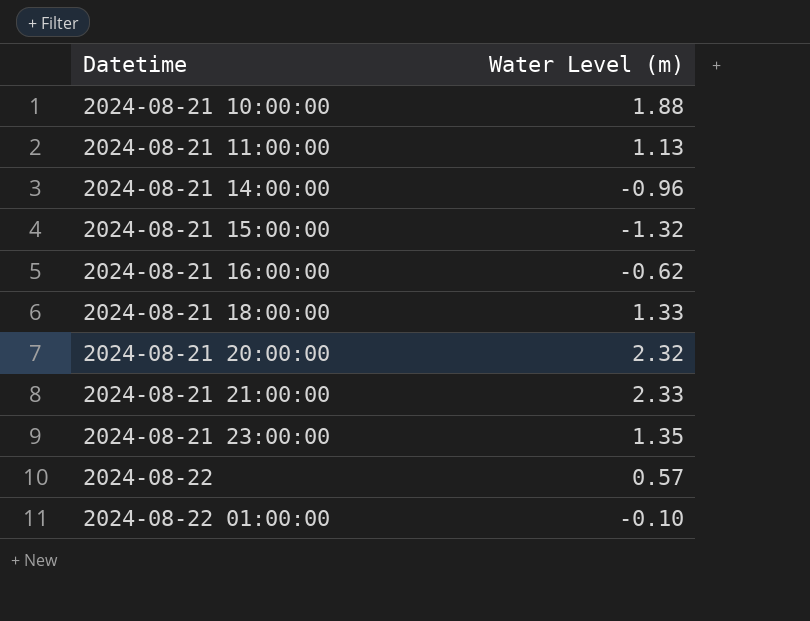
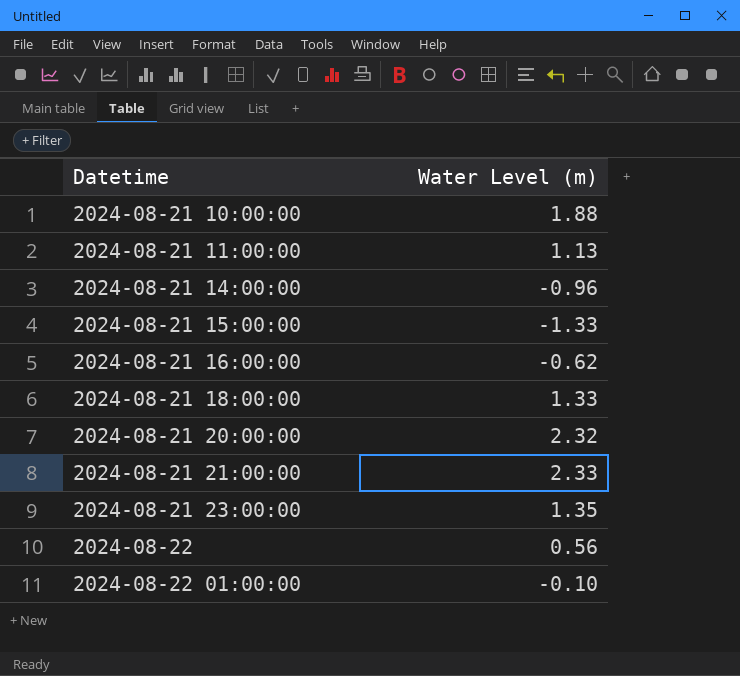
2024-08-21 15:00:00 | Water Level (m): -1.32 -> -1.33
2024-08-22 | Water Level (m): 0.57 -> 0.56

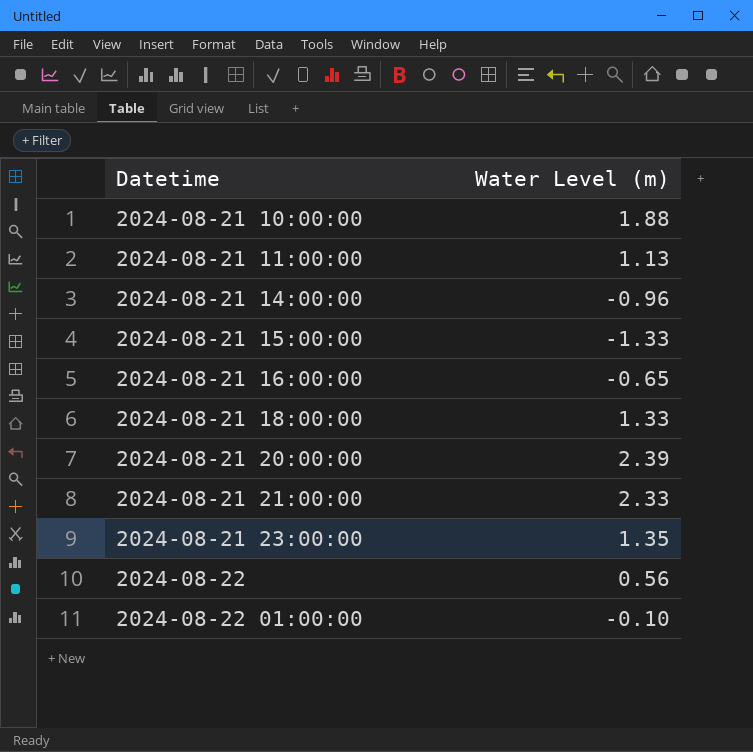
2024-08-21 16:00:00 | Water Level (m): -0.62 -> -0.65
2024-08-21 20:00:00 | Water Level (m): 2.32 -> 2.39

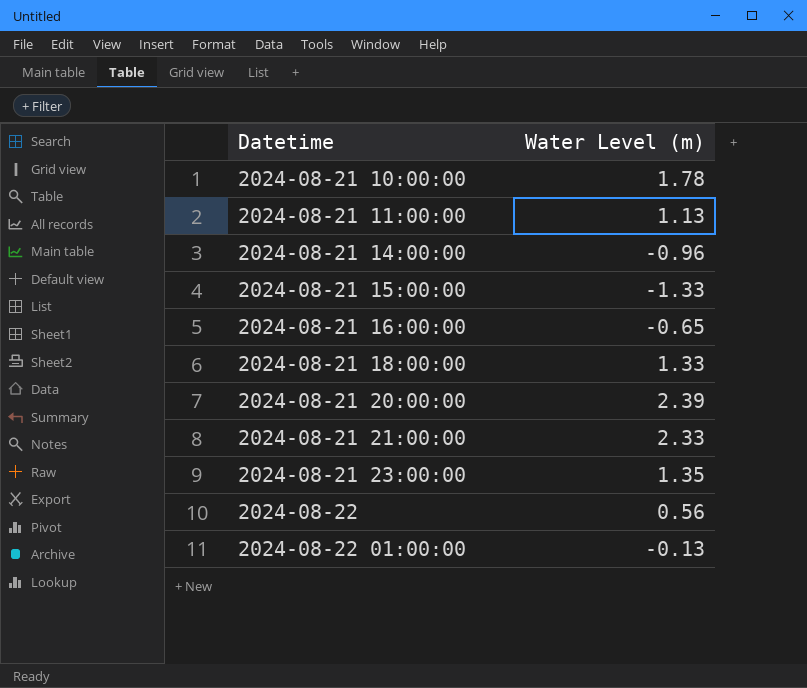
2024-08-21 10:00:00 | Water Level (m): 1.88 -> 1.78
2024-08-22 01:00:00 | Water Level (m): -0.10 -> -0.13

